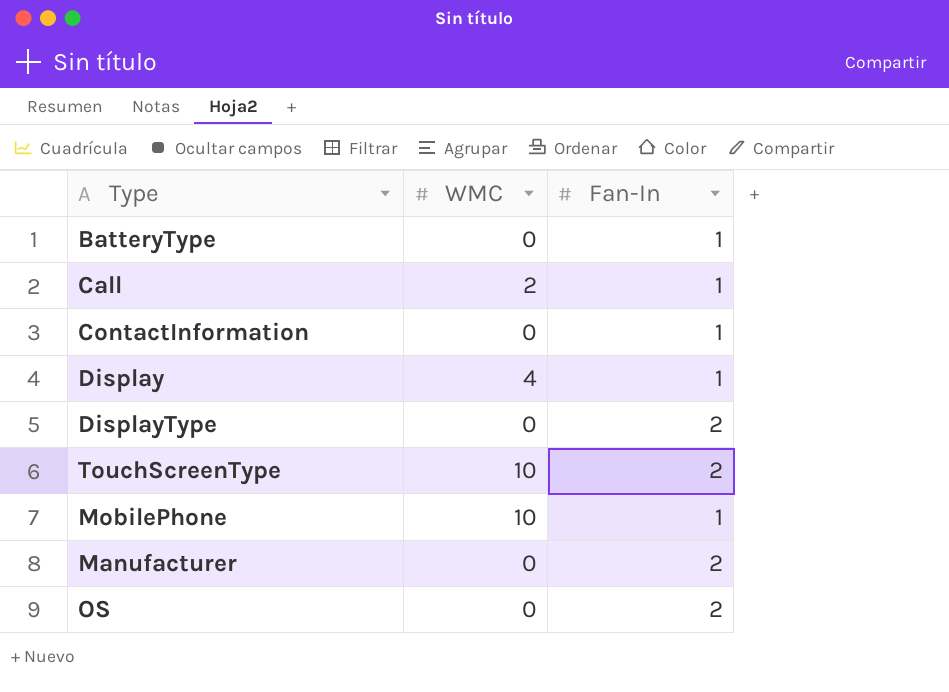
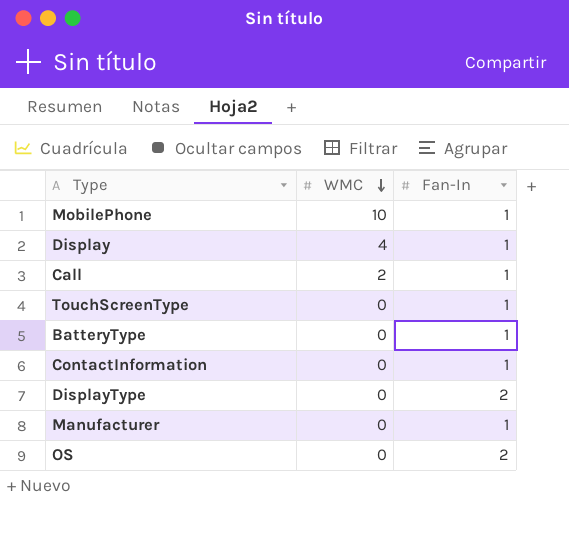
row order: none -> WMC descending
TouchScreenType | WMC: 10 -> 0
TouchScreenType | Fan-In: 2 -> 1
Manufacturer | Fan-In: 2 -> 1

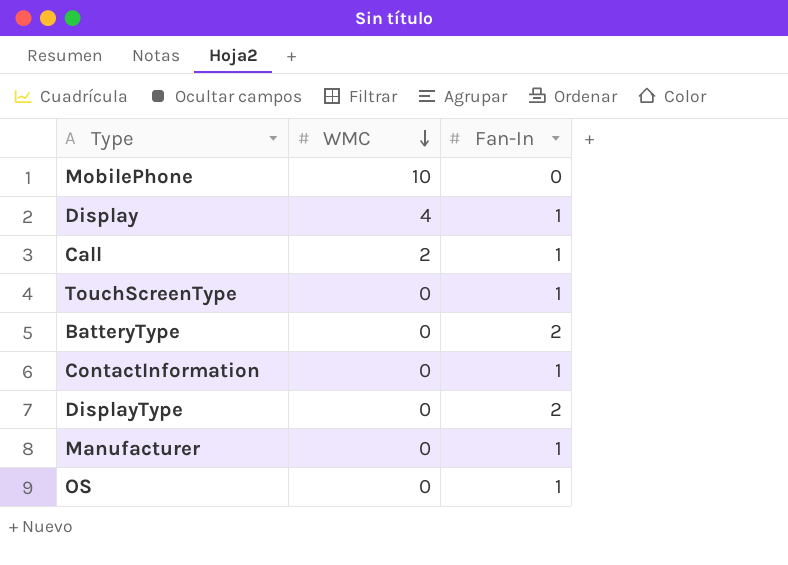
MobilePhone | Fan-In: 1 -> 0
BatteryType | Fan-In: 1 -> 2
OS | Fan-In: 2 -> 1

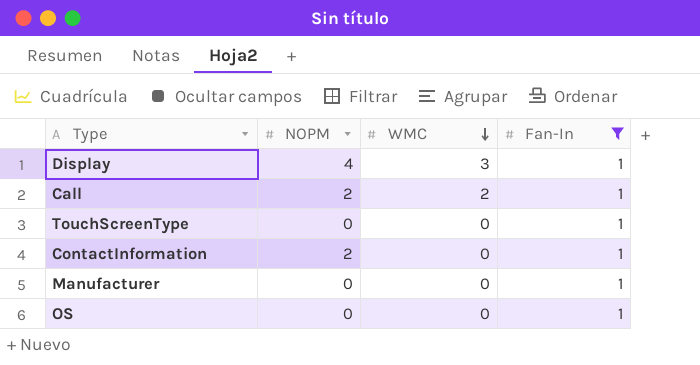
filter: none -> Fan-In = 1
column NOPM | position: none -> 2
Display | WMC: 4 -> 3

